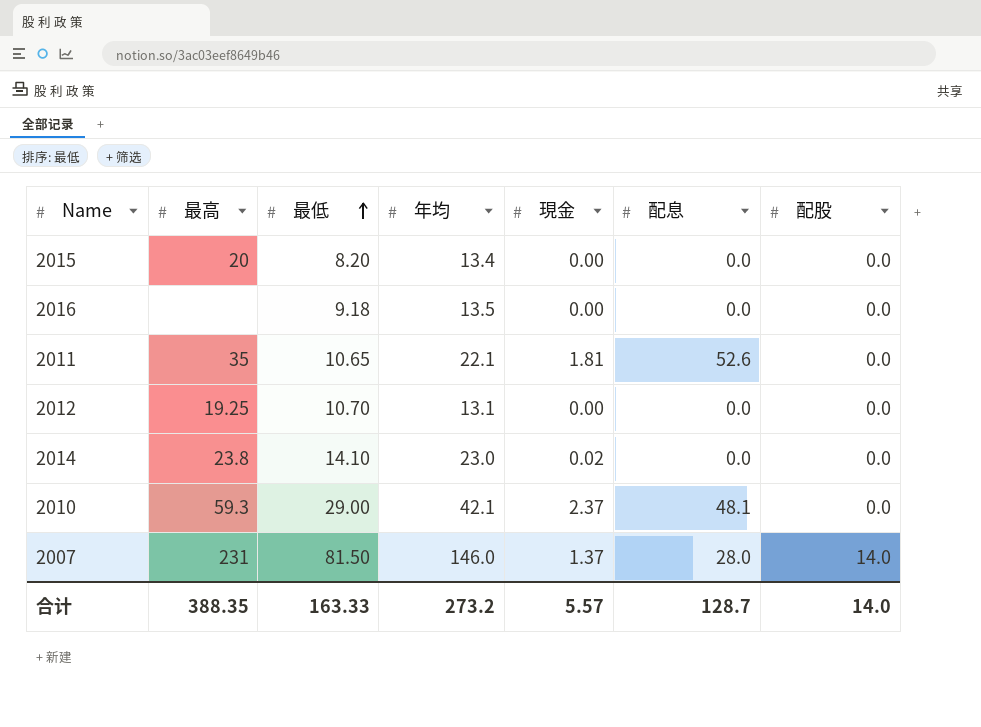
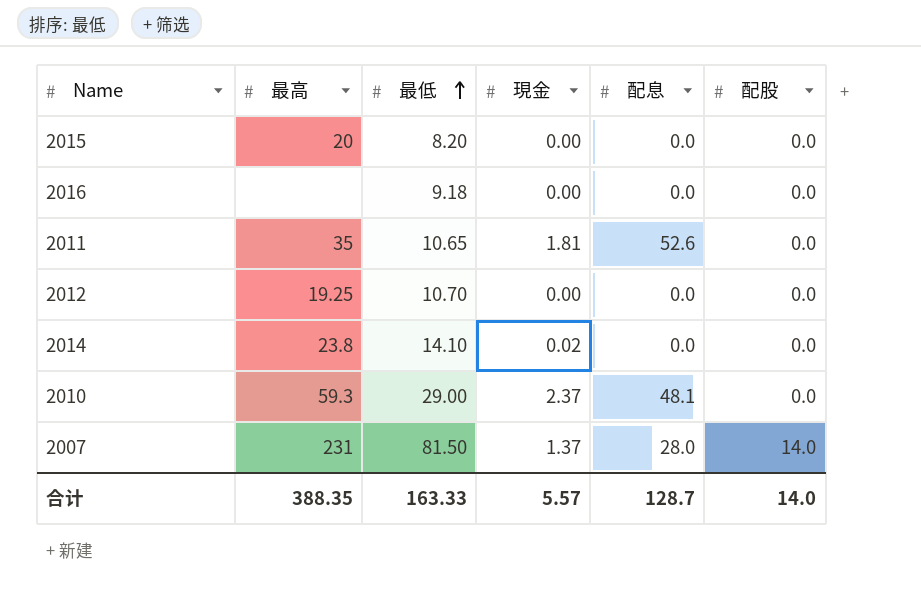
column 年均 | position: 4 -> none

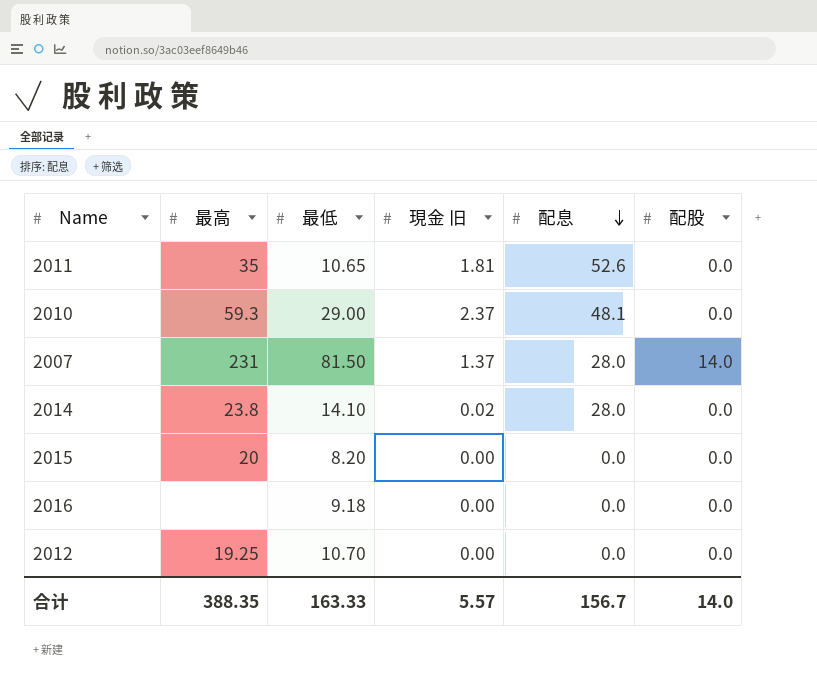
row order: 最低 ascending -> 配息 descending
column name: 現金 -> 現金 旧
2014 | 配息: 0.0 -> 28.0
合计 | 配息: 128.7 -> 156.7

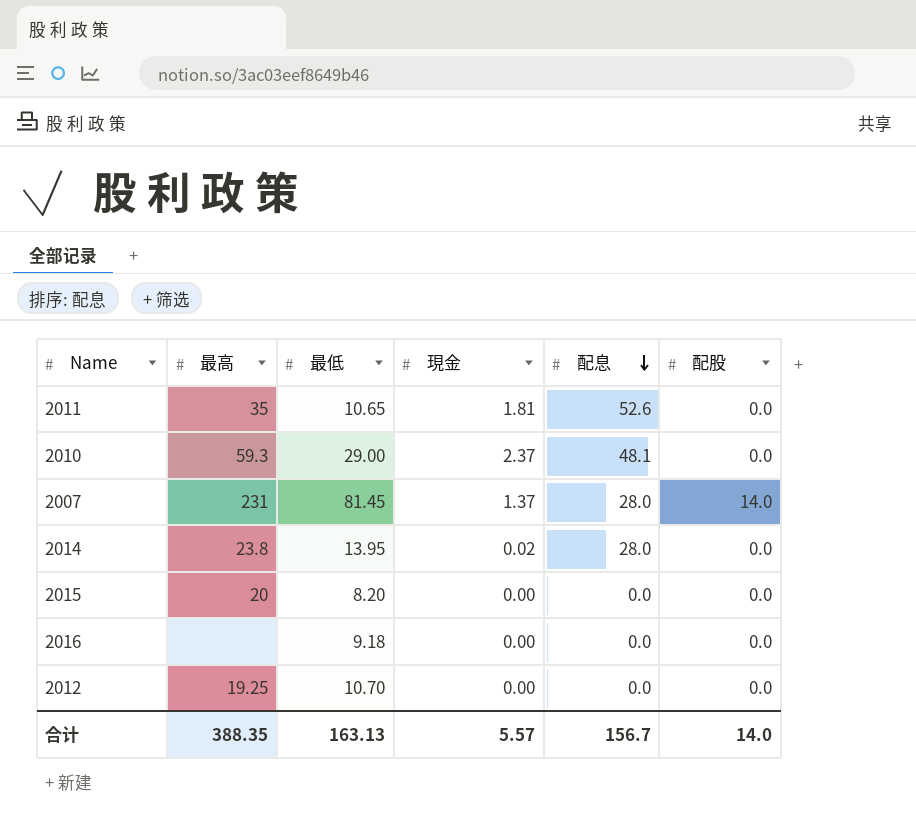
column name: 現金 旧 -> 現金
2007 | 最低: 81.50 -> 81.45
2014 | 最低: 14.10 -> 13.95
合计 | 最低: 163.33 -> 163.13

